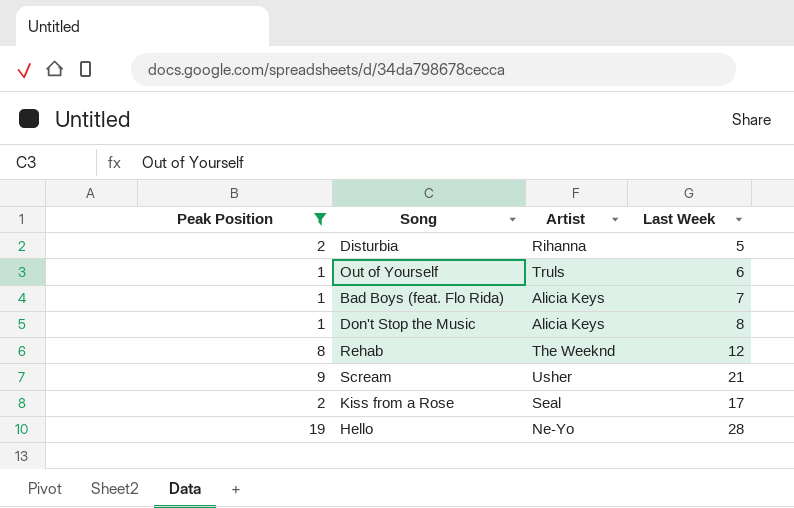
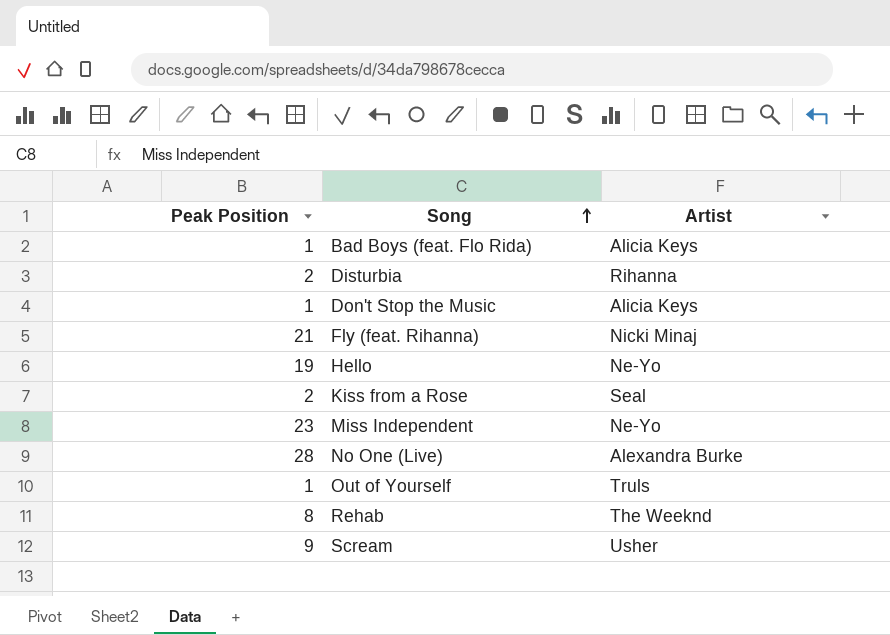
filter: Peak Position <= 19 -> none
row order: none -> Song ascending
column Last Week | position: 4 -> none

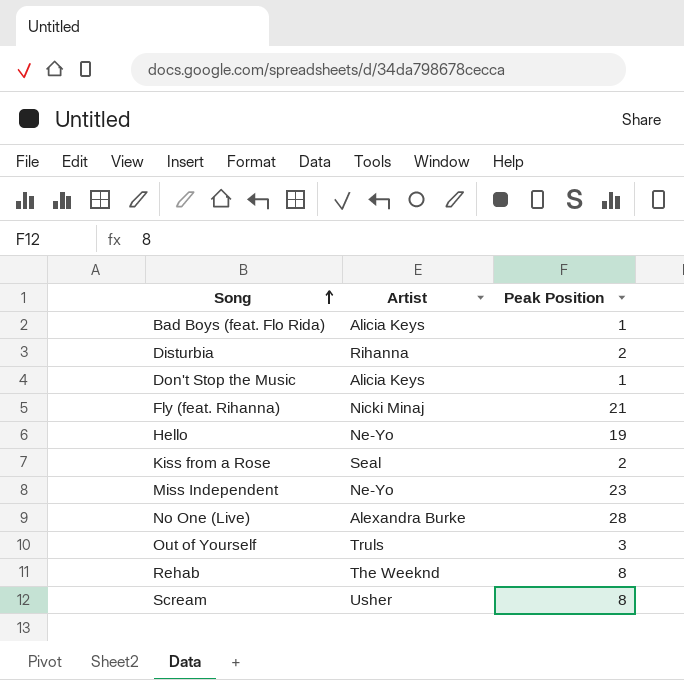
column Peak Position | position: 1 -> 3
Out of Yourself | Peak Position: 1 -> 3
Scream | Peak Position: 9 -> 8

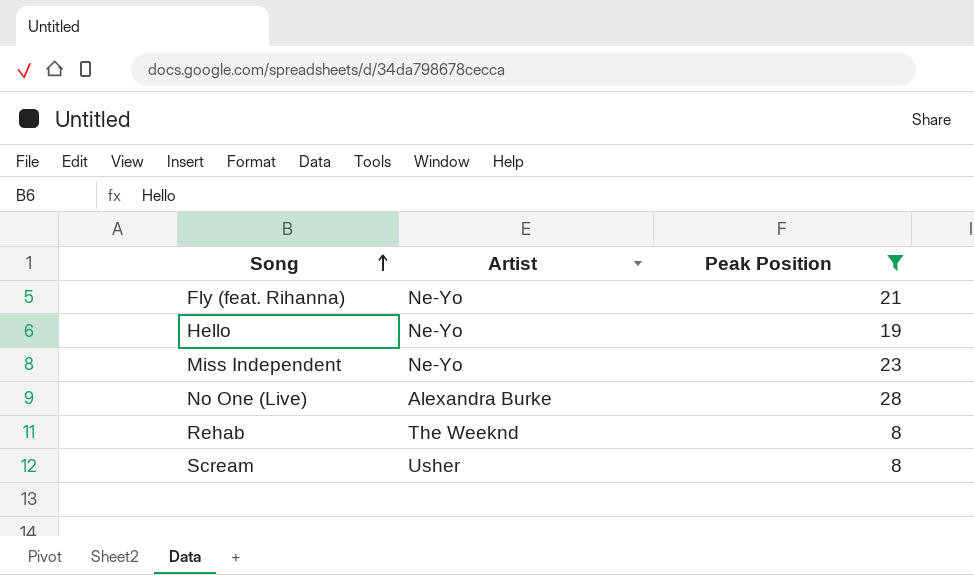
filter: none -> Peak Position >= 8
Fly (feat. Rihanna) | Artist: Nicki Minaj -> Ne-Yo

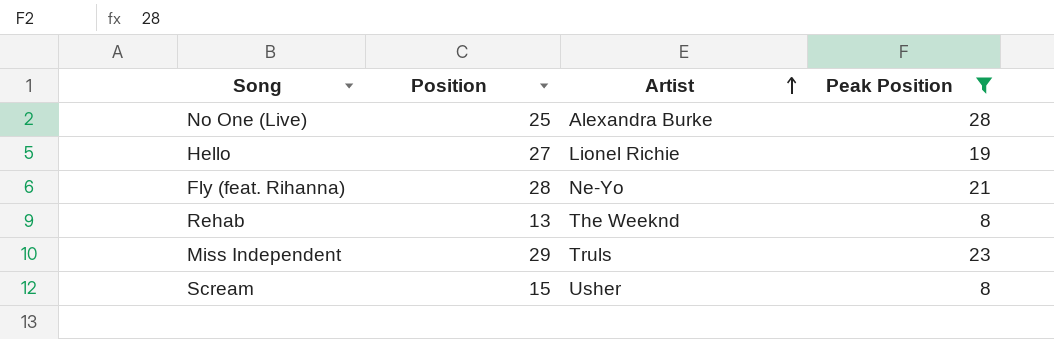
row order: Song ascending -> Artist ascending
column Position | position: none -> 2
Hello | Artist: Ne-Yo -> Lionel Richie
Miss Independent | Artist: Ne-Yo -> Truls

